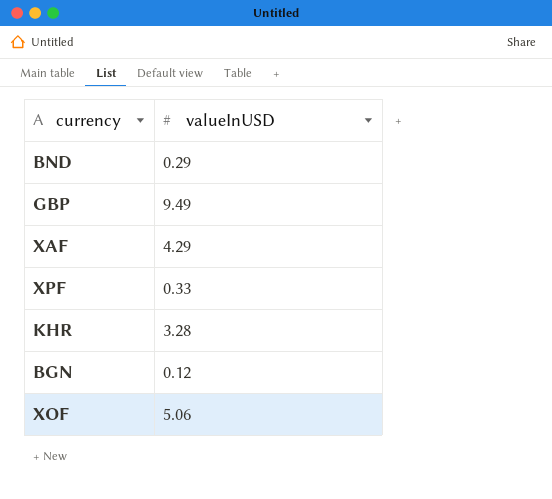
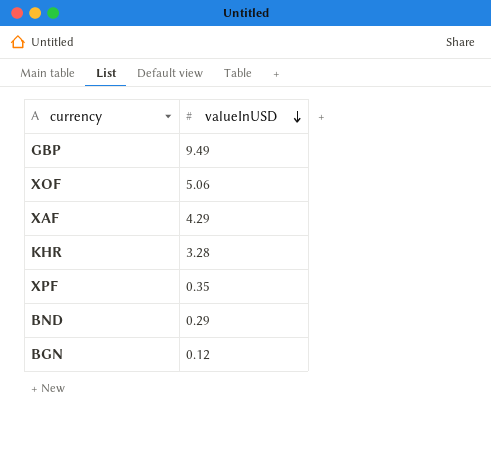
row order: none -> valueInUSD descending
XPF | valueInUSD: 0.33 -> 0.35

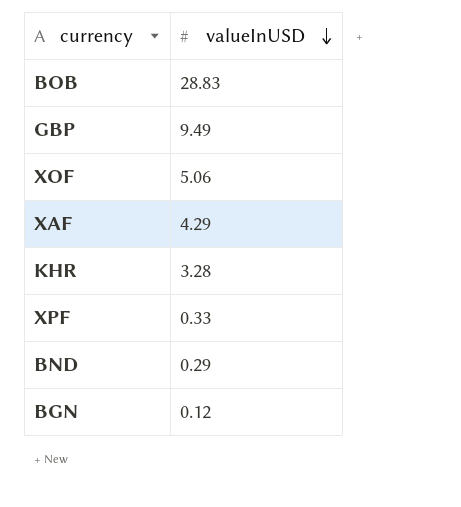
row BOB: none -> 28.83
XPF | valueInUSD: 0.35 -> 0.33

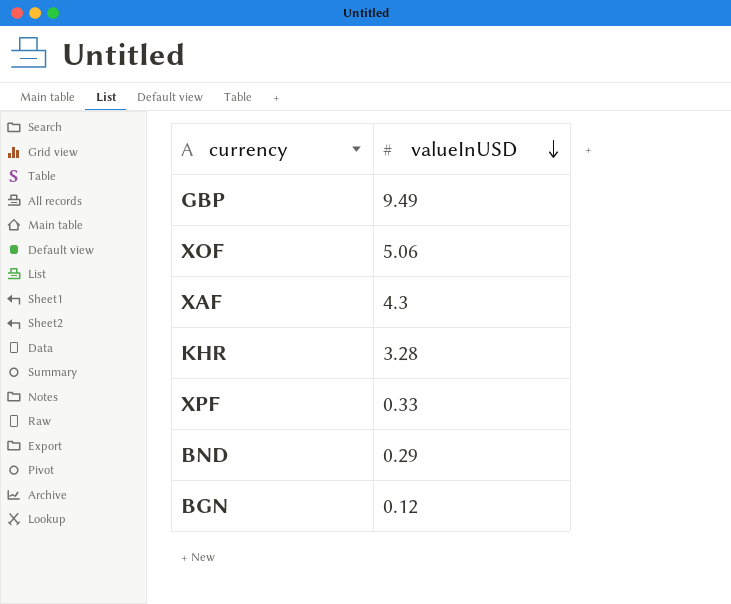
row BOB: 28.83 -> none
XAF | valueInUSD: 4.29 -> 4.3

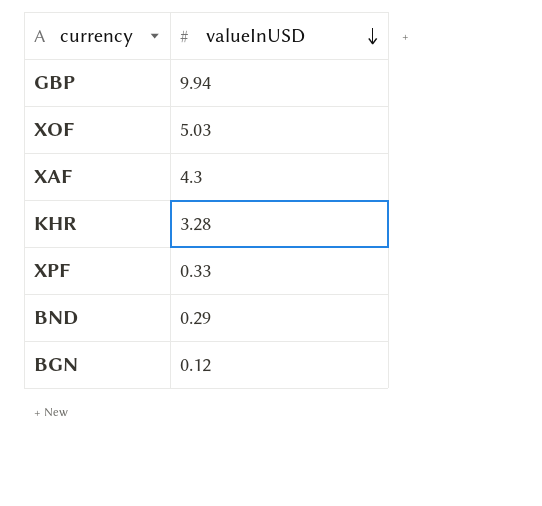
GBP | valueInUSD: 9.49 -> 9.94
XOF | valueInUSD: 5.06 -> 5.03

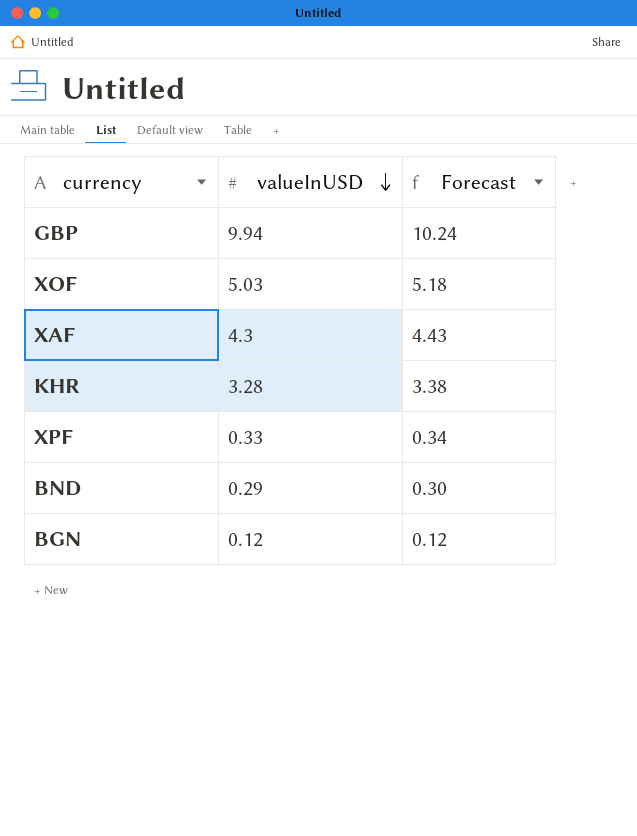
column Forecast | formula: none -> [valueInUSD] * 1.03

